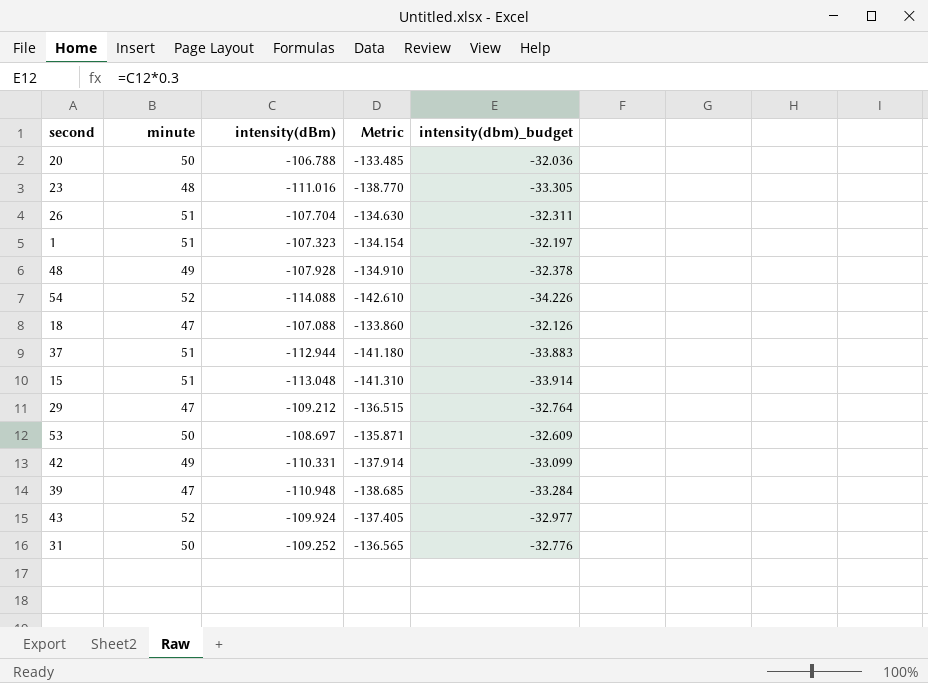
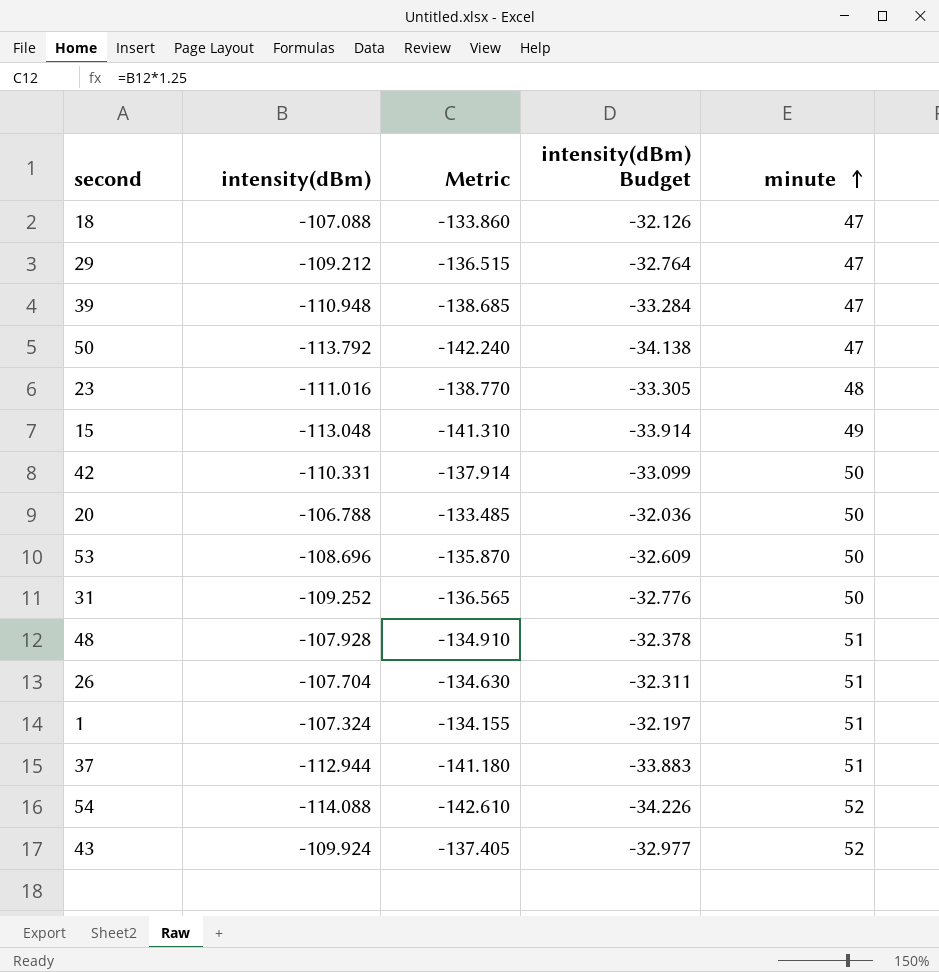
row order: none -> minute ascending
column name: intensity(dbm)_budget -> intensity(dBm) Budget
column minute | position: 2 -> 5
row 50: none -> -113.792 | -142.240 | -34.138 | 47
15 | minute: 51 -> 49
42 | minute: 49 -> 50
53 | intensity(dBm): -108.697 -> -108.696
53 | Metric: -135.871 -> -135.870
48 | minute: 49 -> 51
1 | intensity(dBm): -107.323 -> -107.324
1 | Metric: -134.154 -> -134.155

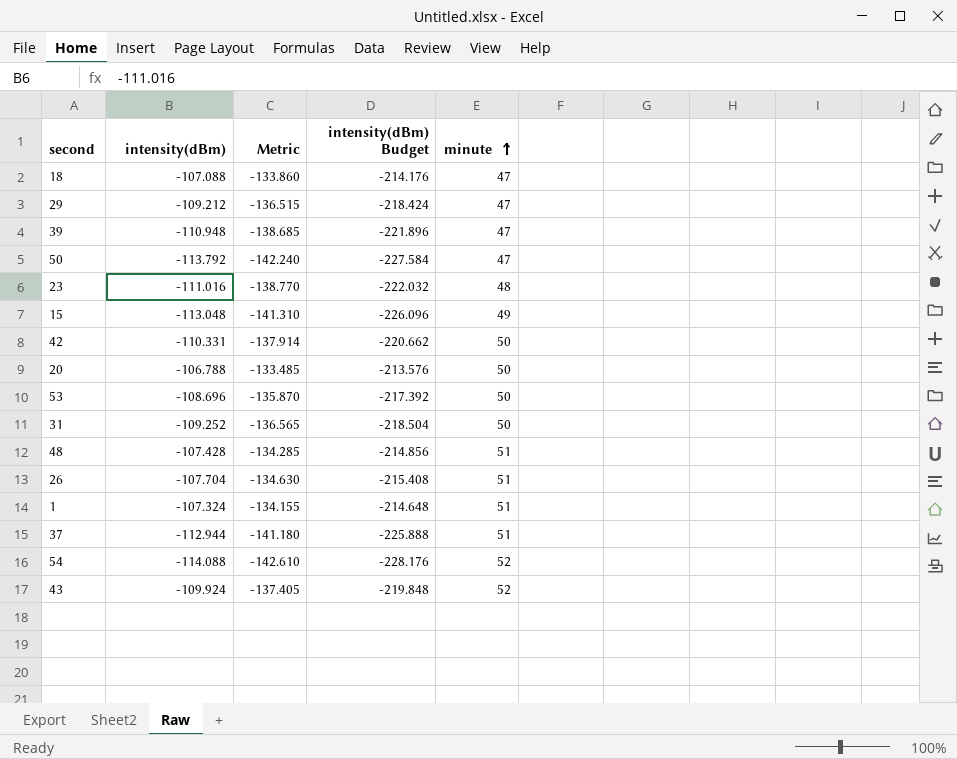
column intensity(dBm) Budget | formula: [intensity(dBm)] * 0.3 -> [intensity(dBm)] * 2
48 | intensity(dBm): -107.928 -> -107.428
48 | Metric: -134.910 -> -134.285

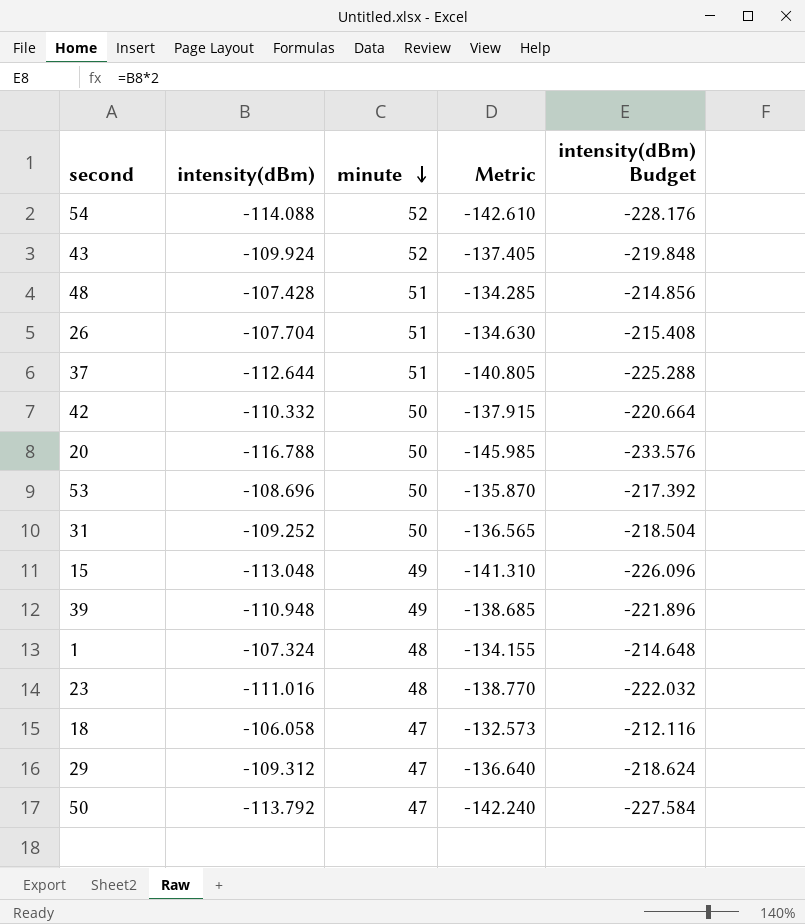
row order: minute ascending -> minute descending
column minute | position: 5 -> 3
37 | intensity(dBm): -112.944 -> -112.644
37 | Metric: -141.180 -> -140.805
37 | intensity(dBm) Budget: -225.888 -> -225.288
42 | intensity(dBm): -110.331 -> -110.332
42 | Metric: -137.914 -> -137.915
42 | intensity(dBm) Budget: -220.662 -> -220.664
20 | intensity(dBm): -106.788 -> -116.788
20 | Metric: -133.485 -> -145.985
20 | intensity(dBm) Budget: -213.576 -> -233.576
39 | minute: 47 -> 49
1 | minute: 51 -> 48
18 | intensity(dBm): -107.088 -> -106.058
18 | Metric: -133.860 -> -132.573
18 | intensity(dBm) Budget: -214.176 -> -212.116
29 | intensity(dBm): -109.212 -> -109.312
29 | Metric: -136.515 -> -136.640
29 | intensity(dBm) Budget: -218.424 -> -218.624

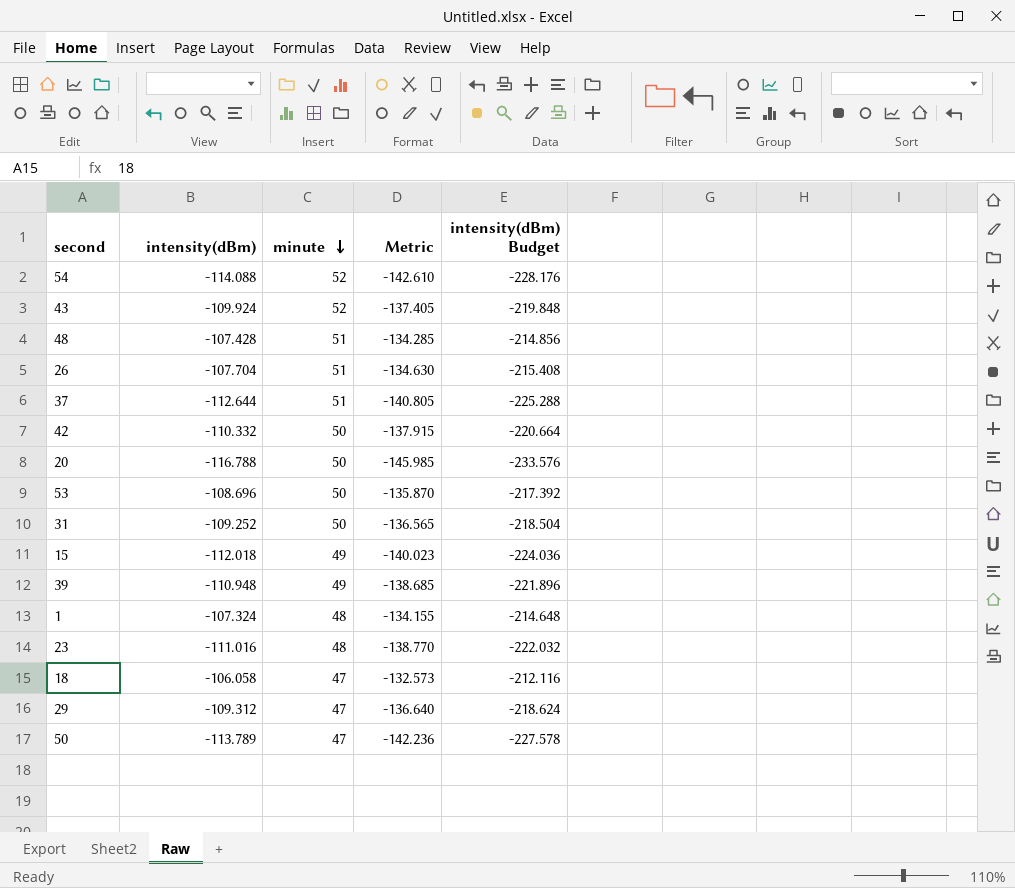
15 | intensity(dBm): -113.048 -> -112.018
15 | Metric: -141.310 -> -140.023
15 | intensity(dBm) Budget: -226.096 -> -224.036
50 | intensity(dBm): -113.792 -> -113.789
50 | Metric: -142.240 -> -142.236
50 | intensity(dBm) Budget: -227.584 -> -227.578

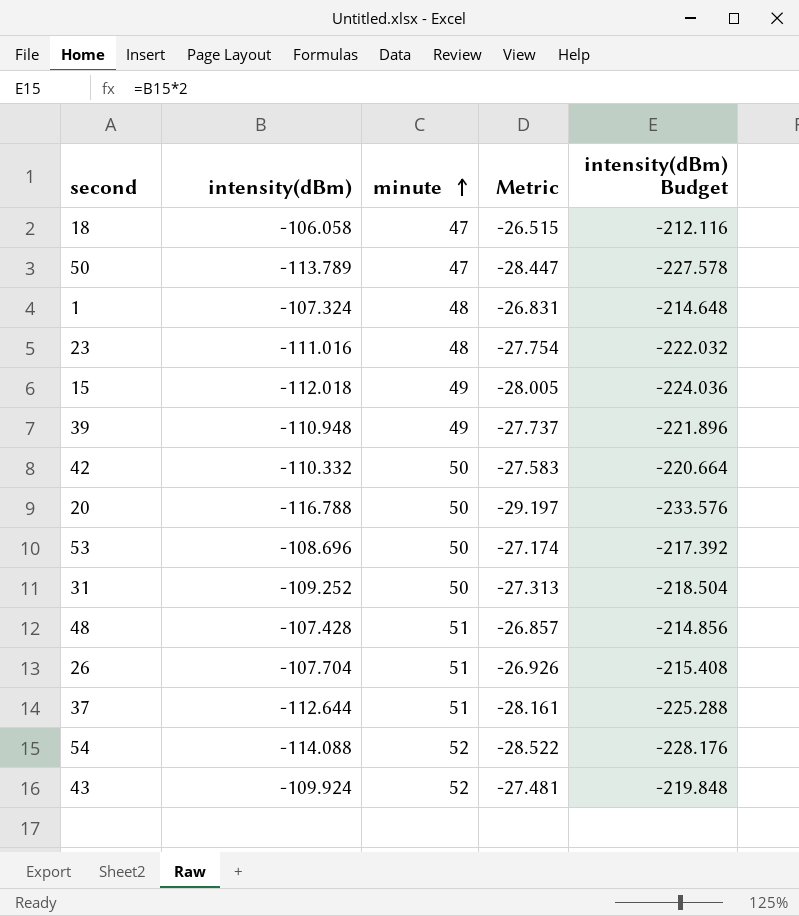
row order: minute descending -> minute ascending
column Metric | formula: [intensity(dBm)] * 1.25 -> [intensity(dBm)] * 0.25
row 29: -109.312 | 47 | -136.640 | -218.624 -> none

